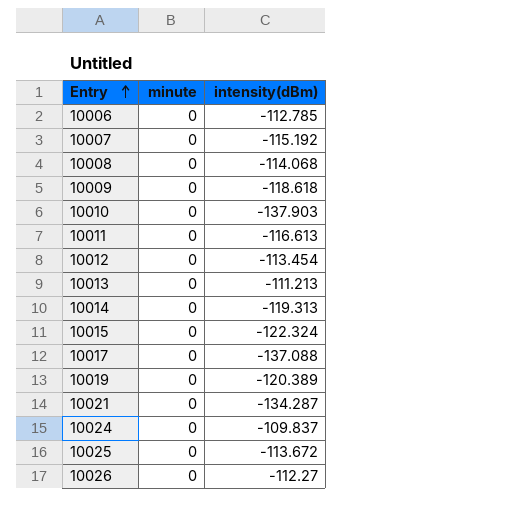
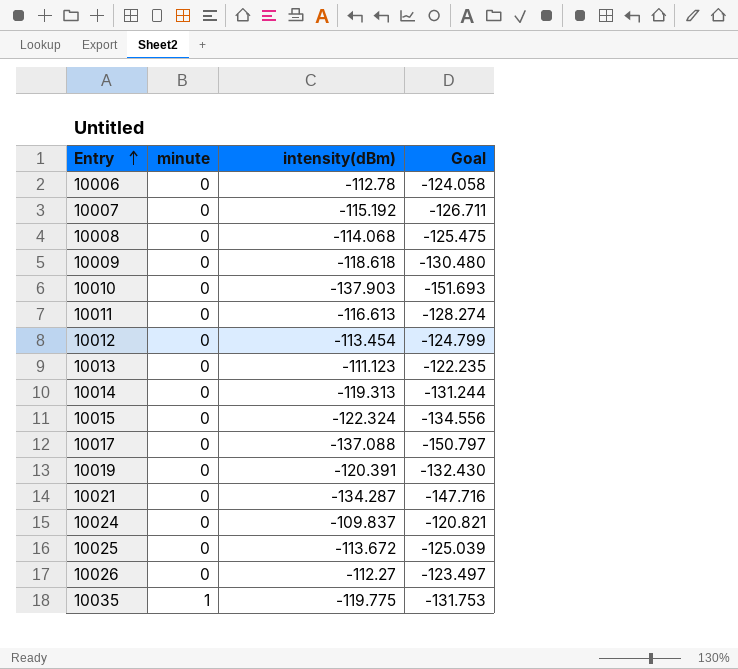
column Goal | formula: none -> [intensity(dBm)] * 1.1
10006 | intensity(dBm): -112.785 -> -112.78
10013 | intensity(dBm): -111.213 -> -111.123
10019 | intensity(dBm): -120.389 -> -120.391
row 10035: none -> 1 | -119.775 | -131.753

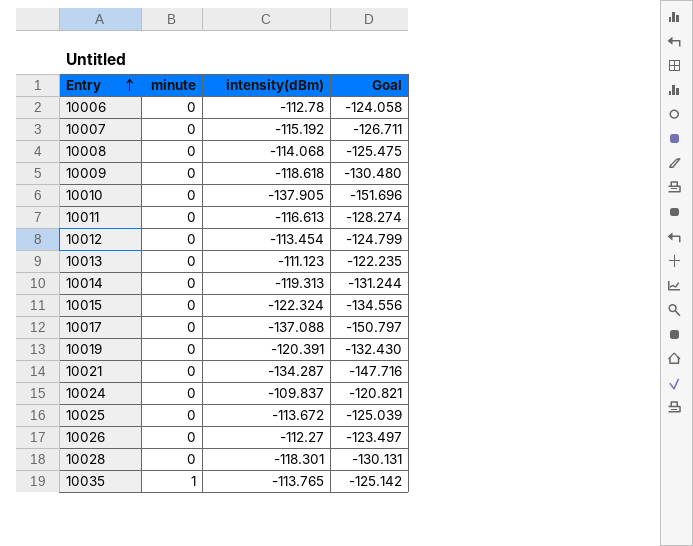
10010 | intensity(dBm): -137.903 -> -137.905
10010 | Goal: -151.693 -> -151.696
row 10028: none -> 0 | -118.301 | -130.131
10035 | intensity(dBm): -119.775 -> -113.765
10035 | Goal: -131.753 -> -125.142

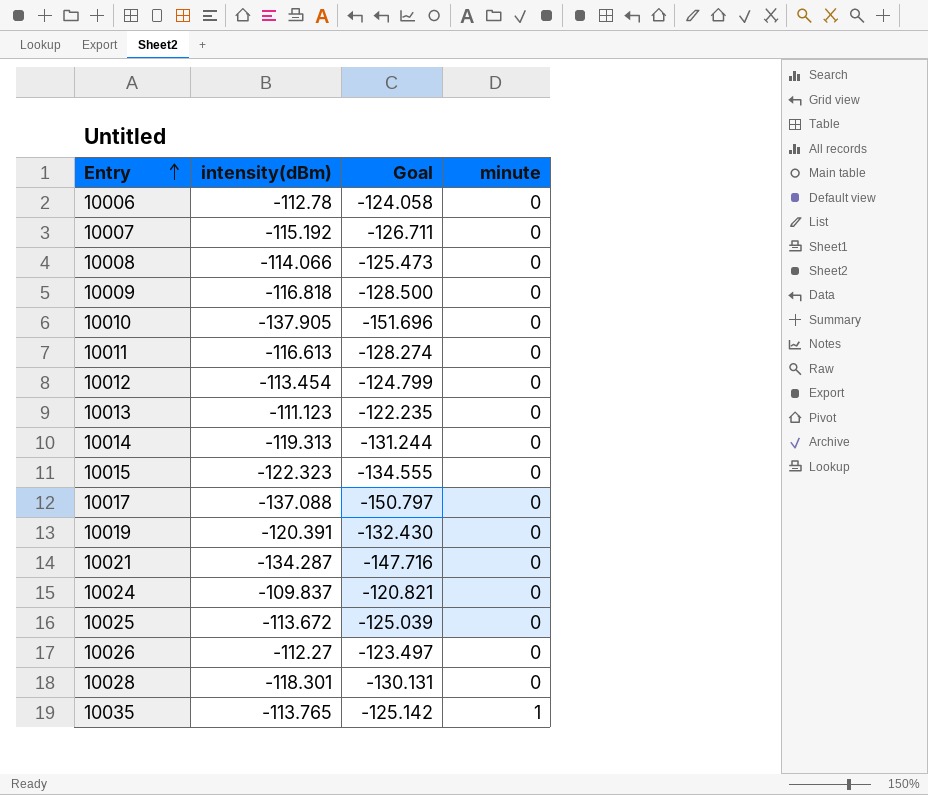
column minute | position: 2 -> 4
10008 | intensity(dBm): -114.068 -> -114.066
10008 | Goal: -125.475 -> -125.473
10009 | intensity(dBm): -118.618 -> -116.818
10009 | Goal: -130.480 -> -128.500
10015 | intensity(dBm): -122.324 -> -122.323
10015 | Goal: -134.556 -> -134.555

